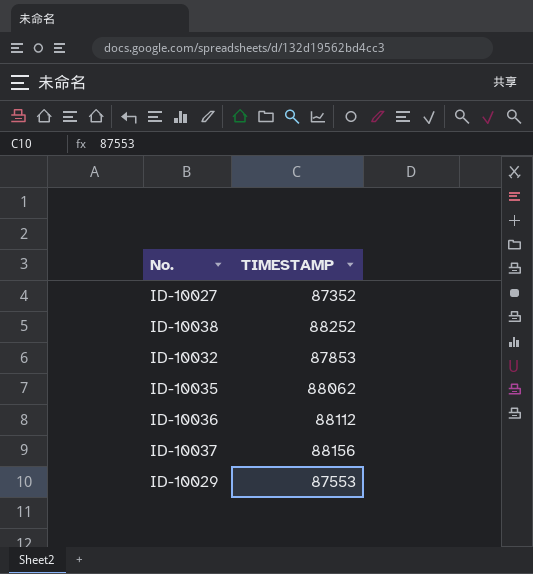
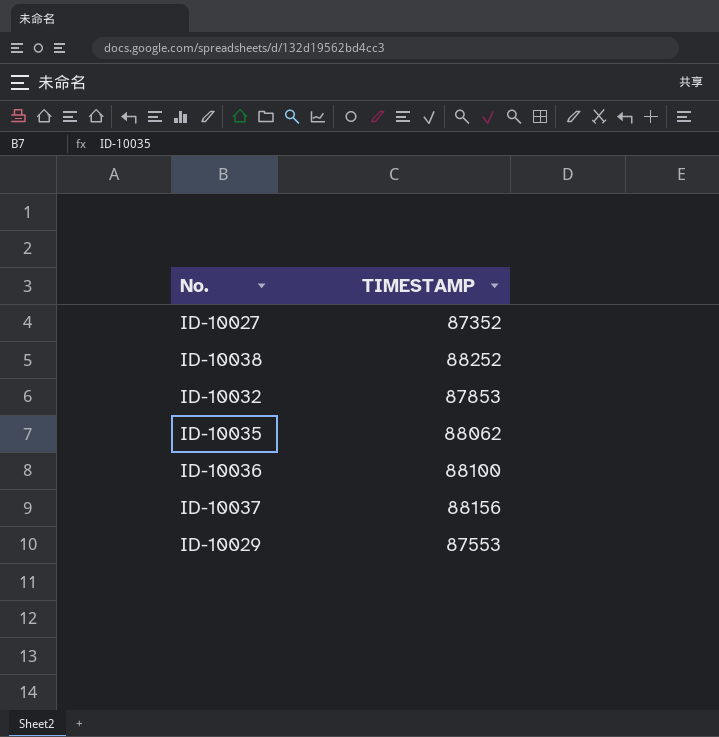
ID-10036 | TIMESTAMP: 88112 -> 88100

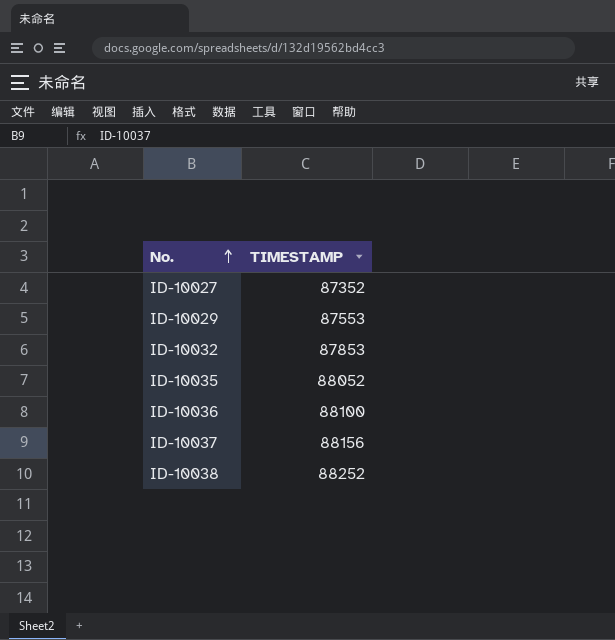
row order: none -> No. ascending
ID-10035 | TIMESTAMP: 88062 -> 88052

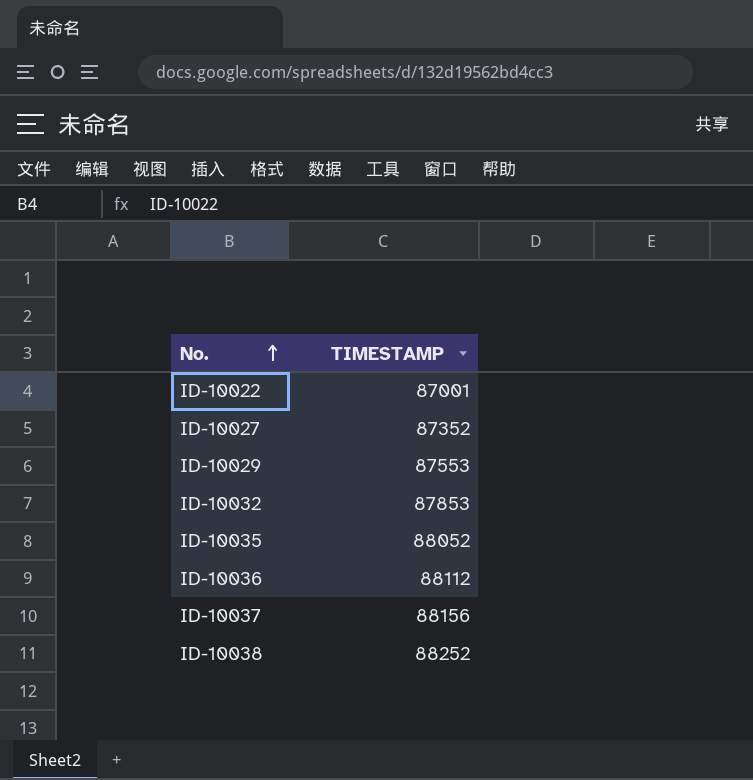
row ID-10022: none -> 87001
ID-10036 | TIMESTAMP: 88100 -> 88112

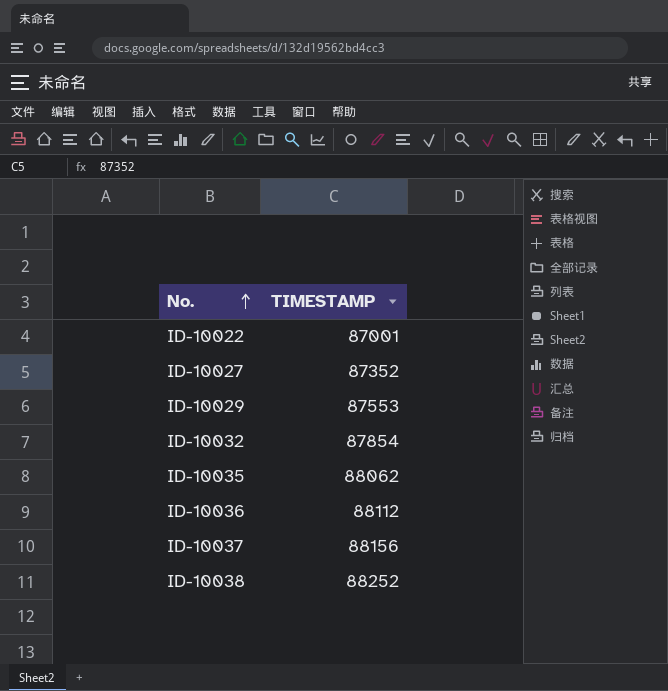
ID-10032 | TIMESTAMP: 87853 -> 87854
ID-10035 | TIMESTAMP: 88052 -> 88062

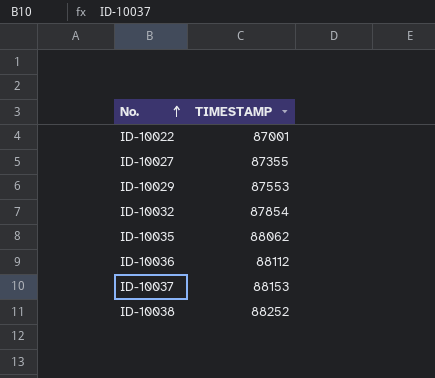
ID-10027 | TIMESTAMP: 87352 -> 87355
ID-10037 | TIMESTAMP: 88156 -> 88153

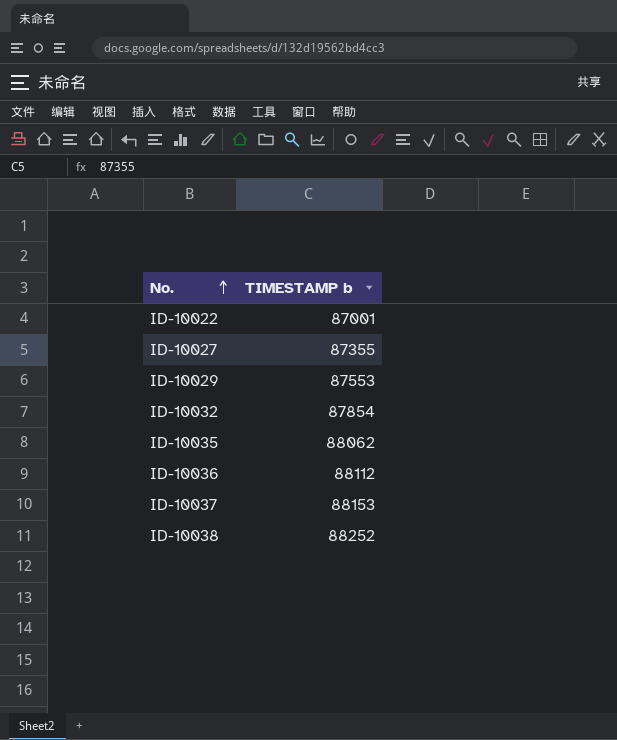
column name: TIMESTAMP -> TIMESTAMP b

